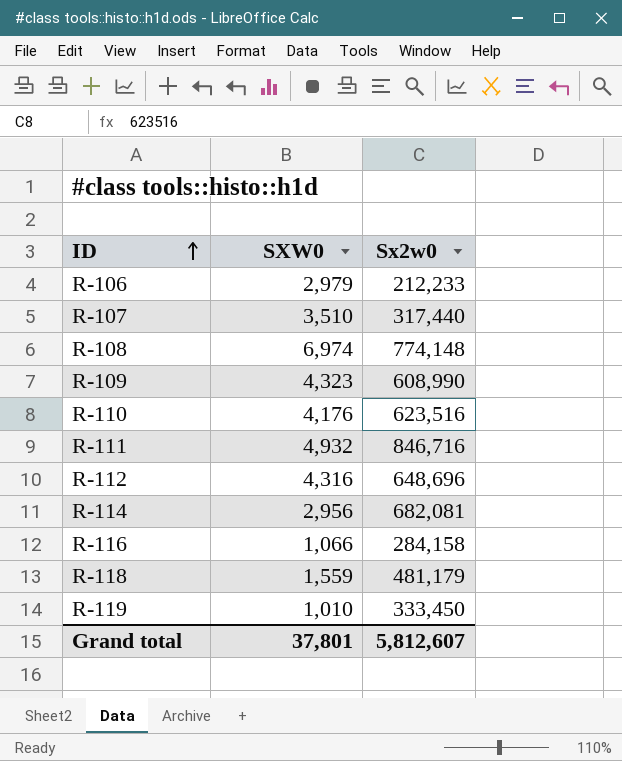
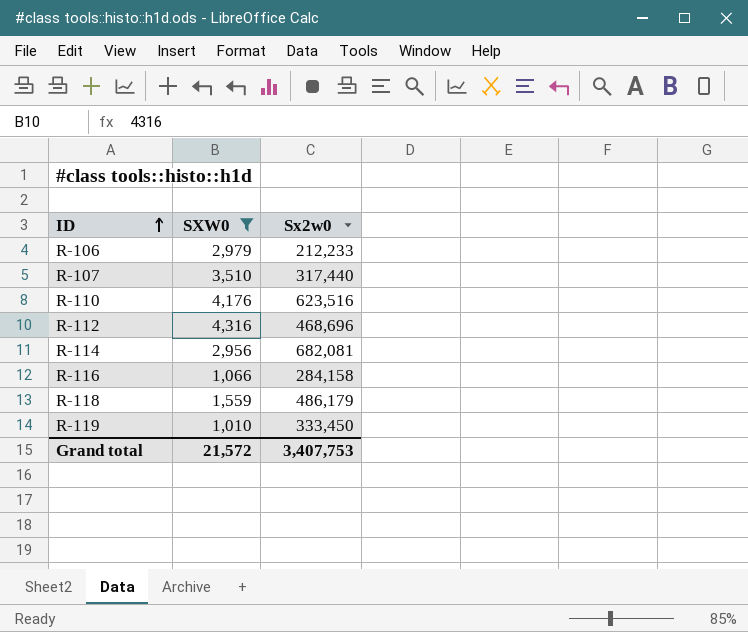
filter: none -> SXW0 <= 4,316
R-112 | Sx2w0: 648,696 -> 468,696
R-118 | Sx2w0: 481,179 -> 486,179
Grand total | SXW0: 37,801 -> 21,572
Grand total | Sx2w0: 5,812,607 -> 3,407,753

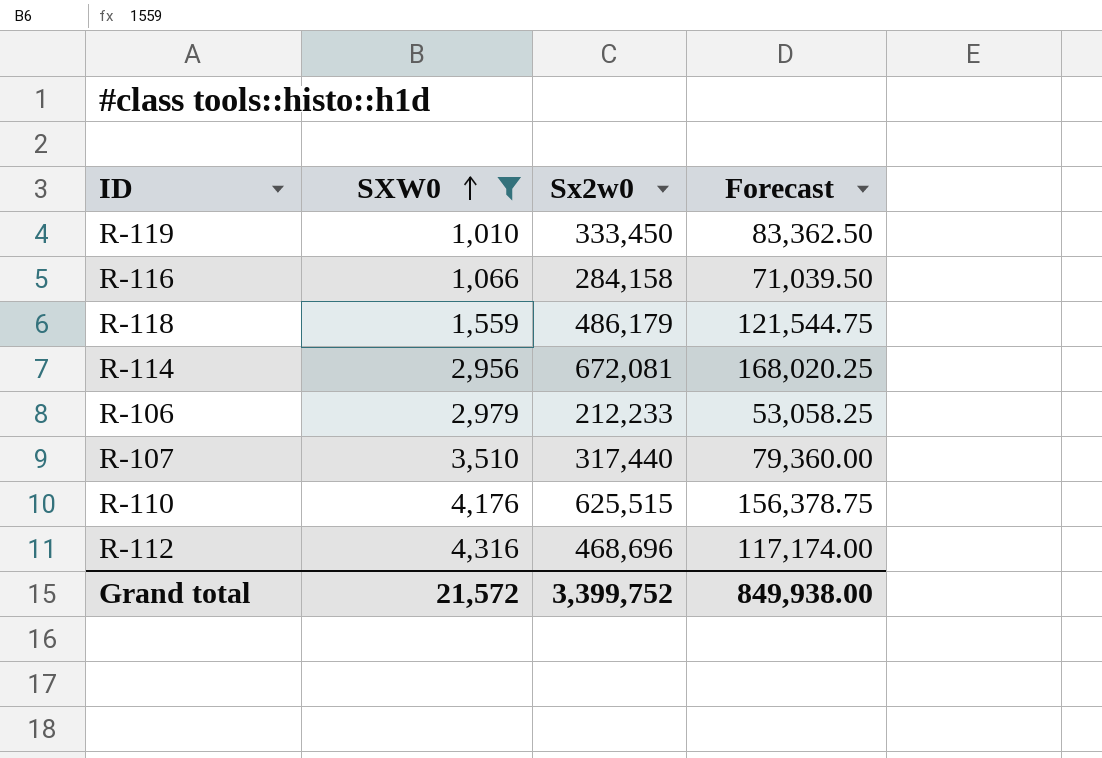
row order: ID ascending -> SXW0 ascending
column Forecast | formula: none -> [Sx2w0] * 0.25
R-114 | Sx2w0: 682,081 -> 672,081
R-110 | Sx2w0: 623,516 -> 625,515
Grand total | Sx2w0: 3,407,753 -> 3,399,752

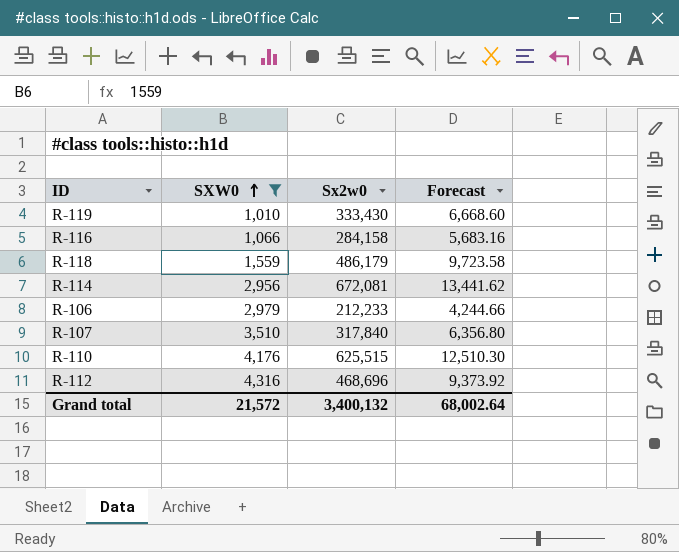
column Forecast | formula: [Sx2w0] * 0.25 -> [Sx2w0] * 0.02
R-119 | Sx2w0: 333,450 -> 333,430
R-107 | Sx2w0: 317,440 -> 317,840
Grand total | Sx2w0: 3,399,752 -> 3,400,132
Grand total | Forecast: 849,938.00 -> 68,002.64

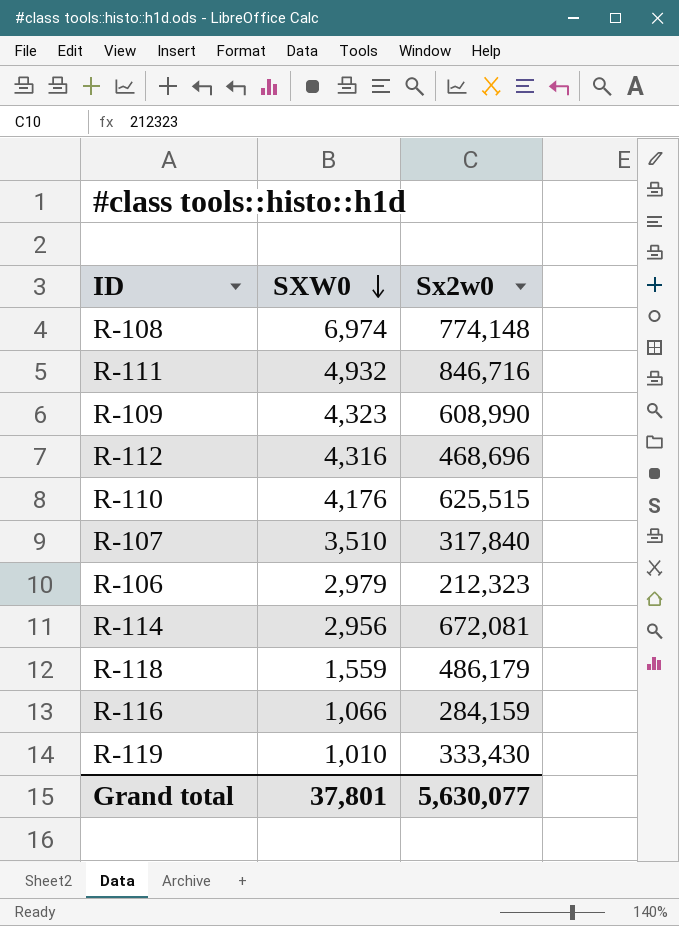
filter: SXW0 <= 4,316 -> none
row order: SXW0 ascending -> SXW0 descending
column Forecast | formula: [Sx2w0] * 0.02 -> none
R-106 | Sx2w0: 212,233 -> 212,323
R-116 | Sx2w0: 284,158 -> 284,159
Grand total | SXW0: 21,572 -> 37,801
Grand total | Sx2w0: 3,400,132 -> 5,630,077

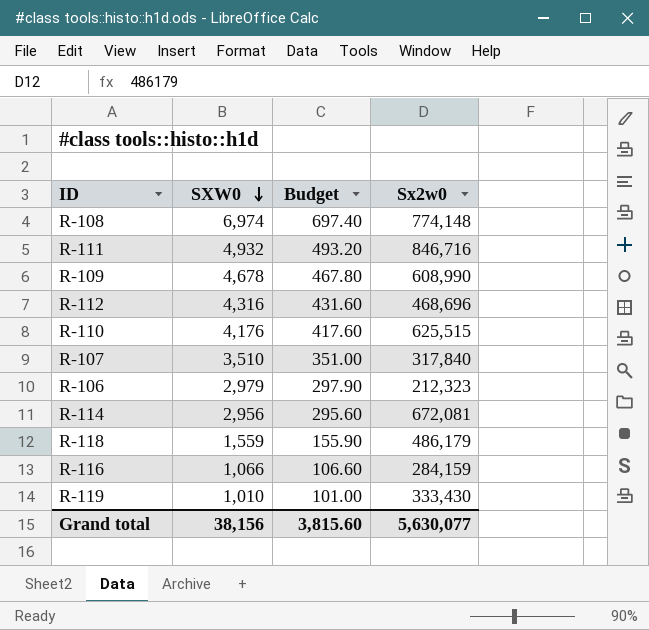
column Budget | formula: none -> [SXW0] * 0.1
R-109 | SXW0: 4,323 -> 4,678
Grand total | SXW0: 37,801 -> 38,156

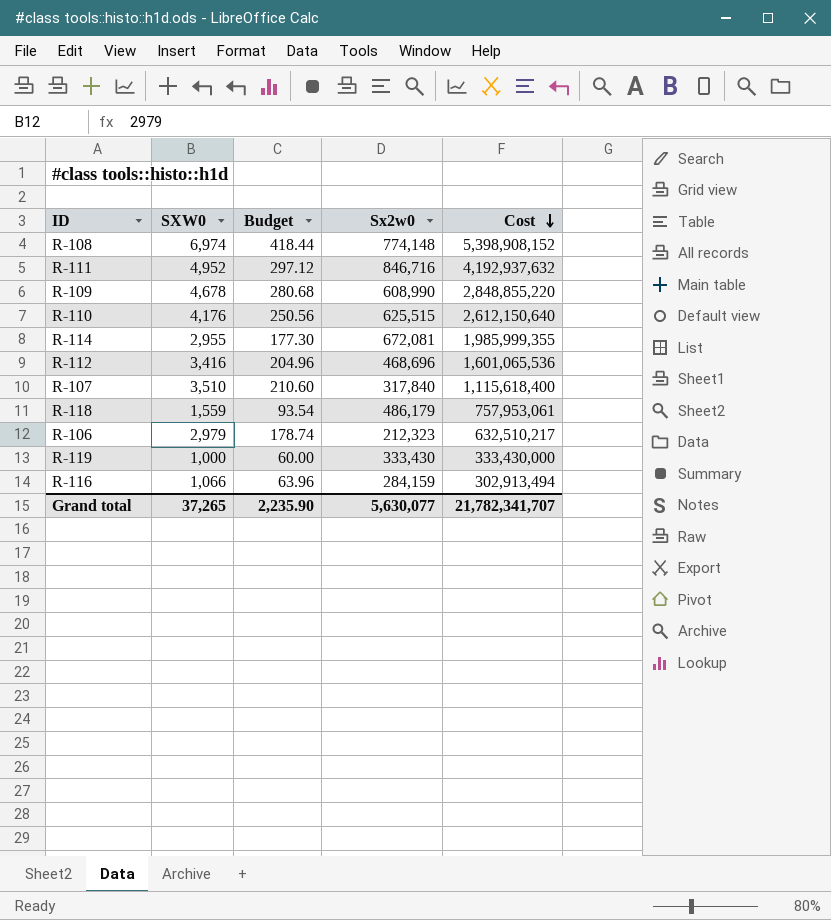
row order: SXW0 descending -> Cost descending
column Budget | formula: [SXW0] * 0.1 -> [SXW0] * 0.06
column Cost | formula: none -> [SXW0] * [Sx2w0]
R-111 | SXW0: 4,932 -> 4,952
R-114 | SXW0: 2,956 -> 2,955
R-112 | SXW0: 4,316 -> 3,416
R-119 | SXW0: 1,010 -> 1,000
Grand total | SXW0: 38,156 -> 37,265
Grand total | Budget: 3,815.60 -> 2,235.90

